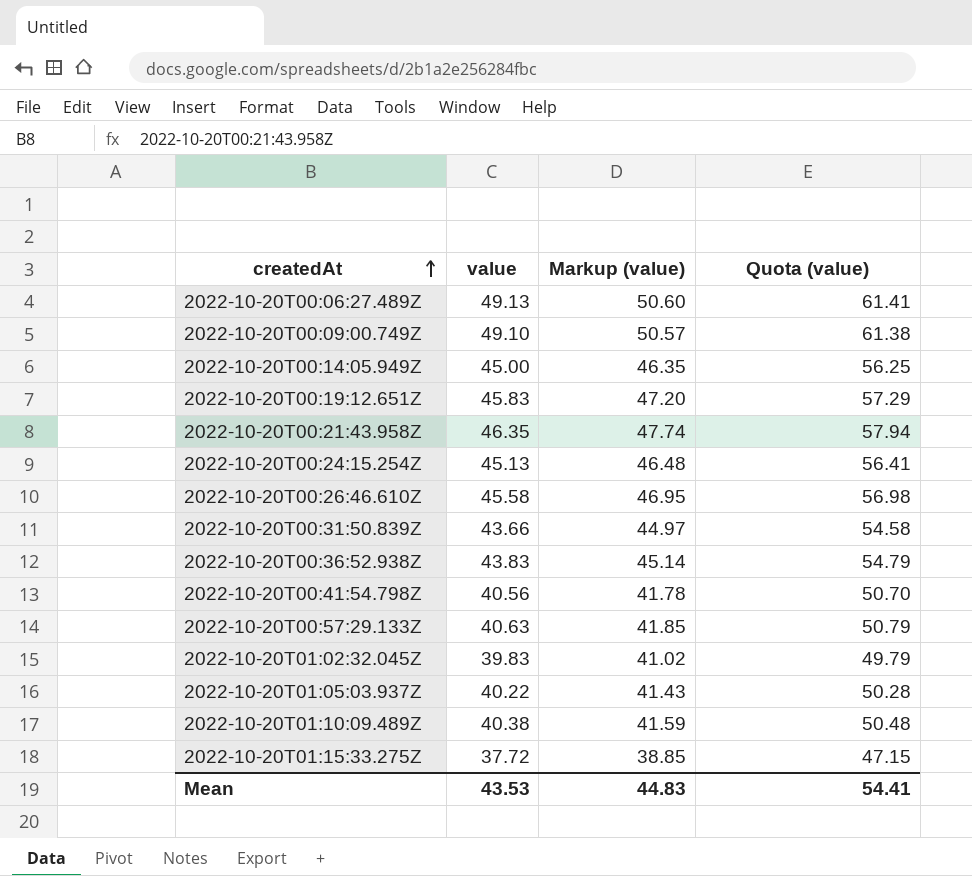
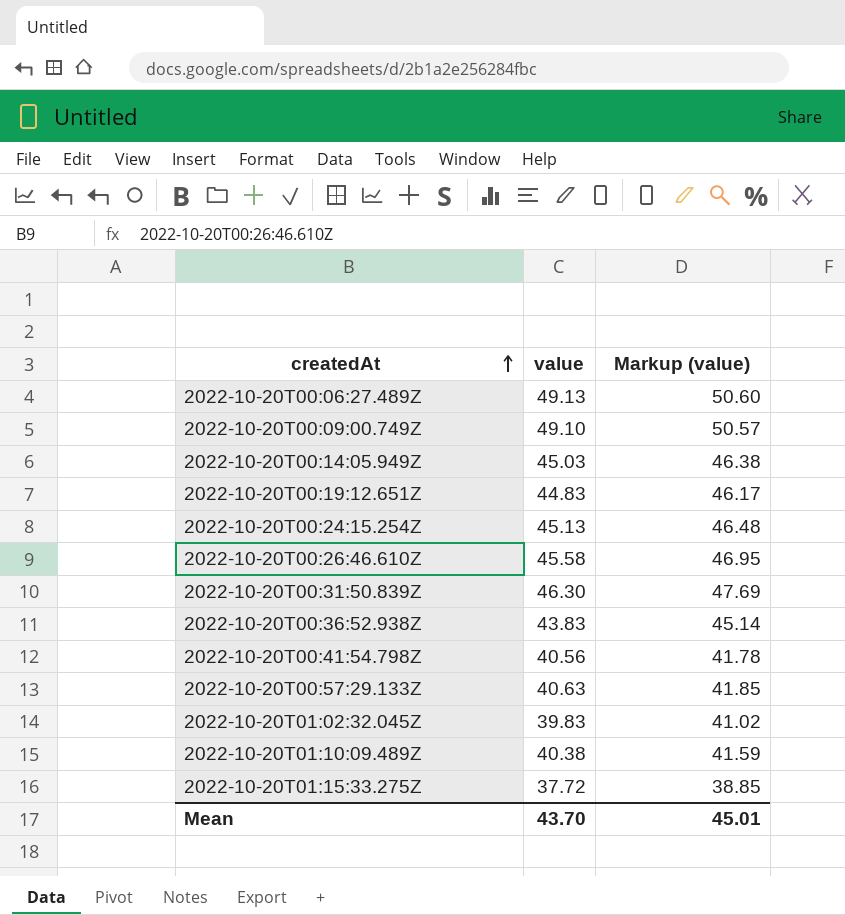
column Quota (value) | formula: [value] * 1.25 -> none
row 2022-10-20T00:21:43.958Z: 46.35 | 47.74 | 57.94 -> none
row 2022-10-20T01:05:03.937Z: 40.22 | 41.43 | 50.28 -> none
2022-10-20T00:14:05.949Z | value: 45.00 -> 45.03
2022-10-20T00:14:05.949Z | Markup (value): 46.35 -> 46.38
2022-10-20T00:19:12.651Z | value: 45.83 -> 44.83
2022-10-20T00:19:12.651Z | Markup (value): 47.20 -> 46.17
2022-10-20T00:31:50.839Z | value: 43.66 -> 46.30
2022-10-20T00:31:50.839Z | Markup (value): 44.97 -> 47.69
Mean | value: 43.53 -> 43.70
Mean | Markup (value): 44.83 -> 45.01

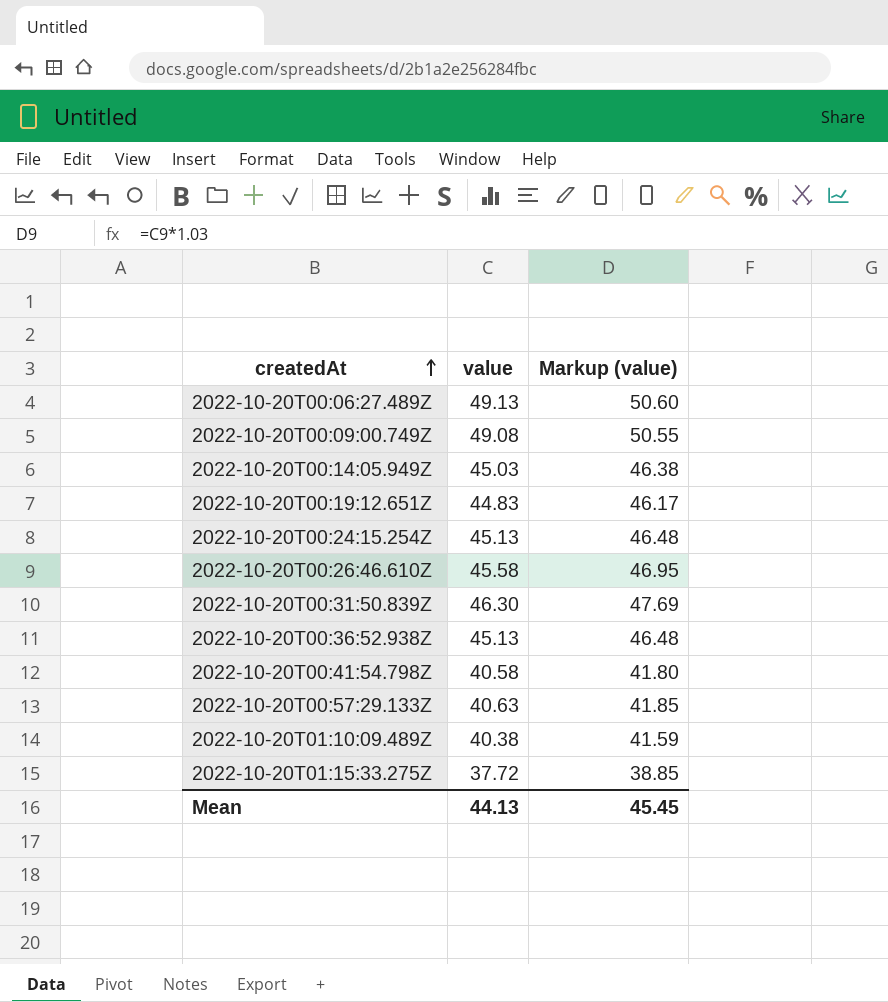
row 2022-10-20T01:02:32.045Z: 39.83 | 41.02 -> none
2022-10-20T00:09:00.749Z | value: 49.10 -> 49.08
2022-10-20T00:09:00.749Z | Markup (value): 50.57 -> 50.55
2022-10-20T00:36:52.938Z | value: 43.83 -> 45.13
2022-10-20T00:36:52.938Z | Markup (value): 45.14 -> 46.48
2022-10-20T00:41:54.798Z | value: 40.56 -> 40.58
2022-10-20T00:41:54.798Z | Markup (value): 41.78 -> 41.80
Mean | value: 43.70 -> 44.13
Mean | Markup (value): 45.01 -> 45.45

